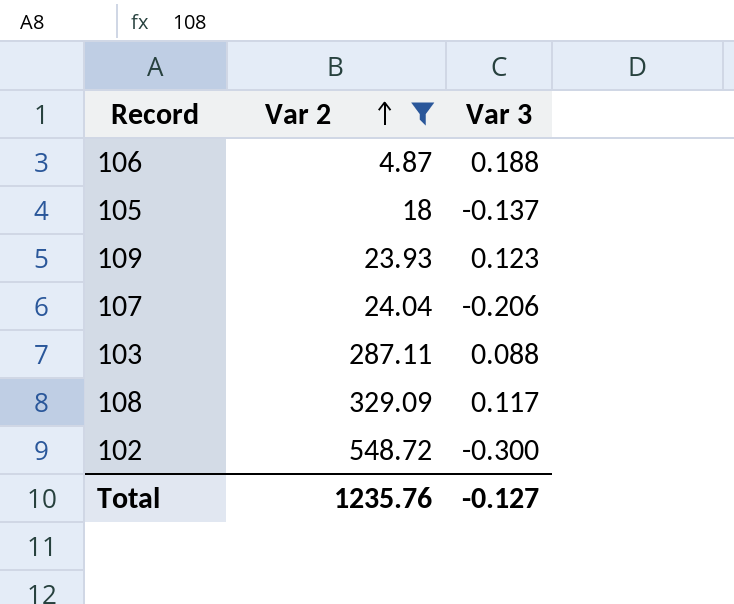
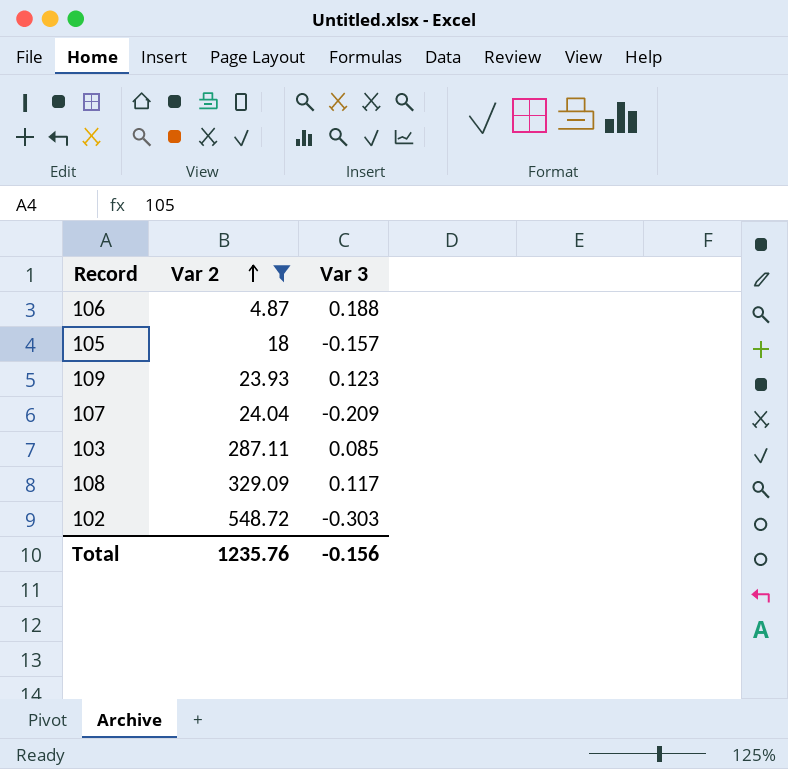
105 | Var 3: -0.137 -> -0.157
107 | Var 3: -0.206 -> -0.209
103 | Var 3: 0.088 -> 0.085
102 | Var 3: -0.300 -> -0.303
Total | Var 3: -0.127 -> -0.156

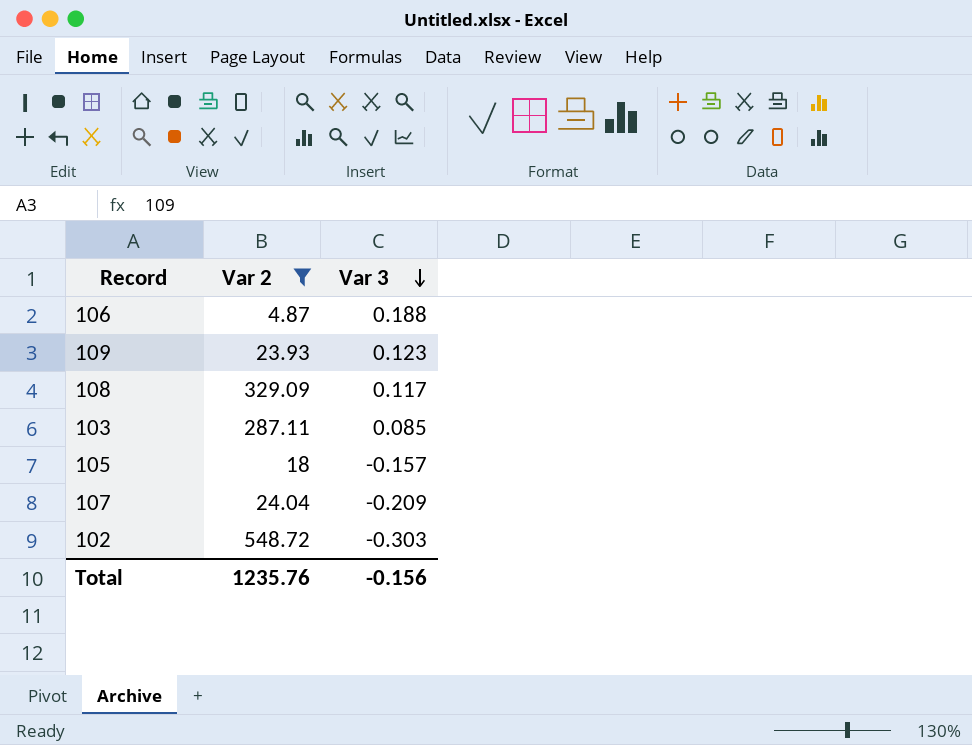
row order: Var 2 ascending -> Var 3 descending

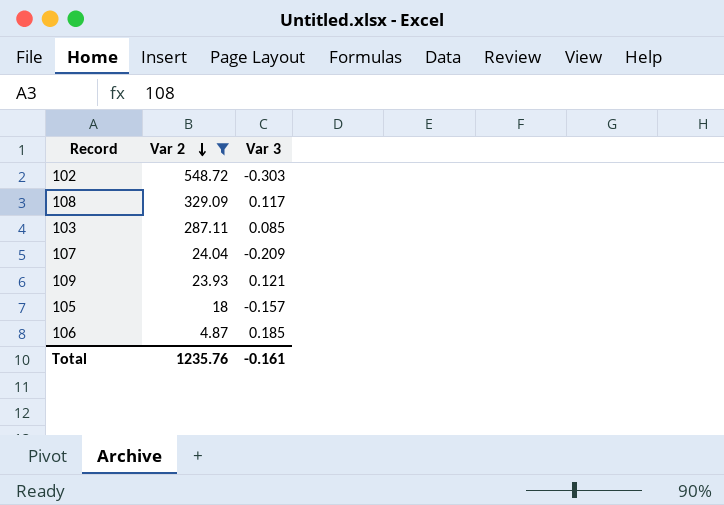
row order: Var 3 descending -> Var 2 descending
109 | Var 3: 0.123 -> 0.121
106 | Var 3: 0.188 -> 0.185
Total | Var 3: -0.156 -> -0.161

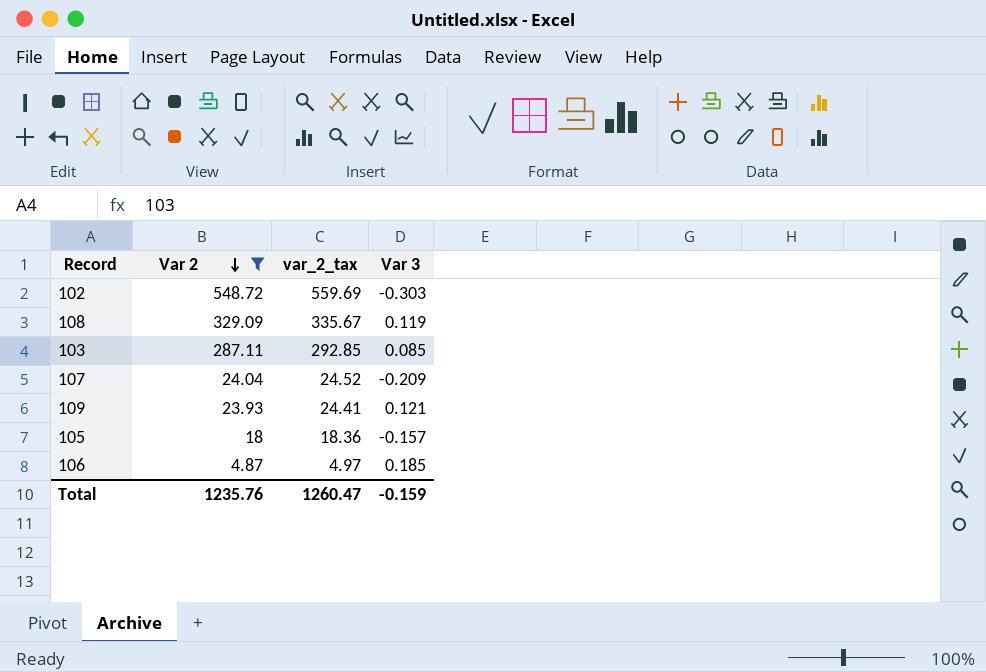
column var_2_tax | formula: none -> [Var 2] * 1.02
108 | Var 3: 0.117 -> 0.119
Total | Var 3: -0.161 -> -0.159

